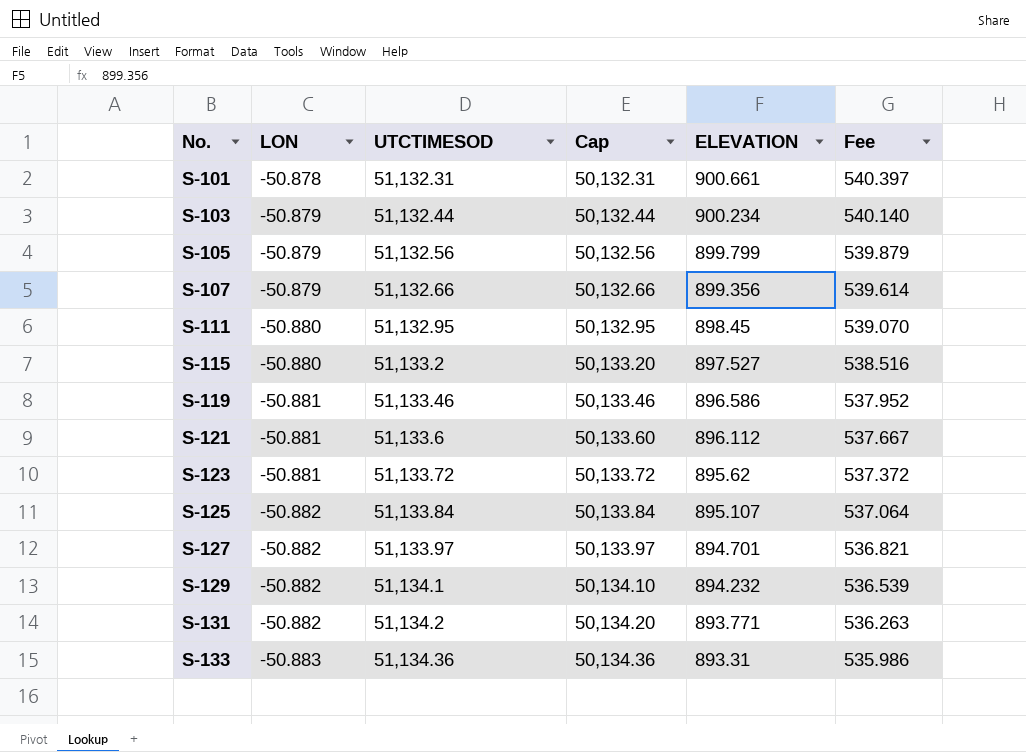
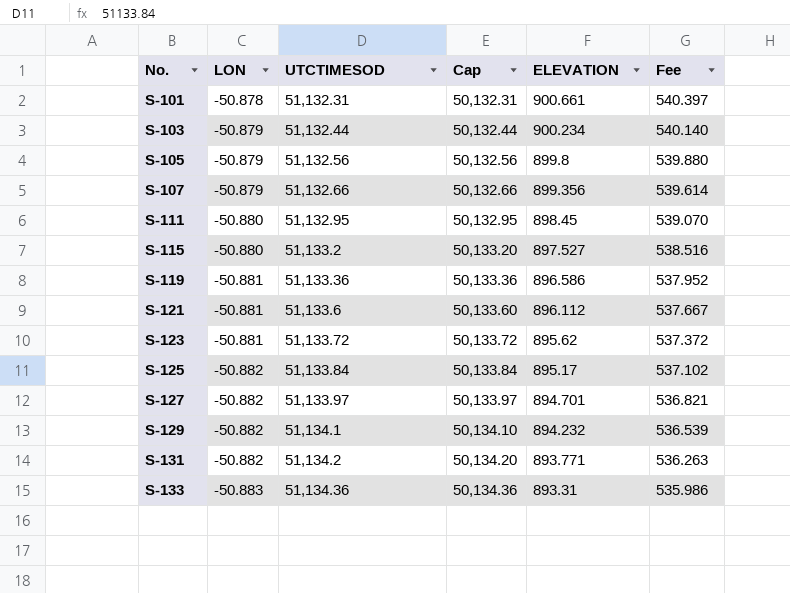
S-105 | ELEVATION: 899.799 -> 899.8
S-105 | Fee: 539.879 -> 539.880
S-119 | UTCTIMESOD: 51,133.46 -> 51,133.36
S-119 | Cap: 50,133.46 -> 50,133.36
S-125 | ELEVATION: 895.107 -> 895.17
S-125 | Fee: 537.064 -> 537.102

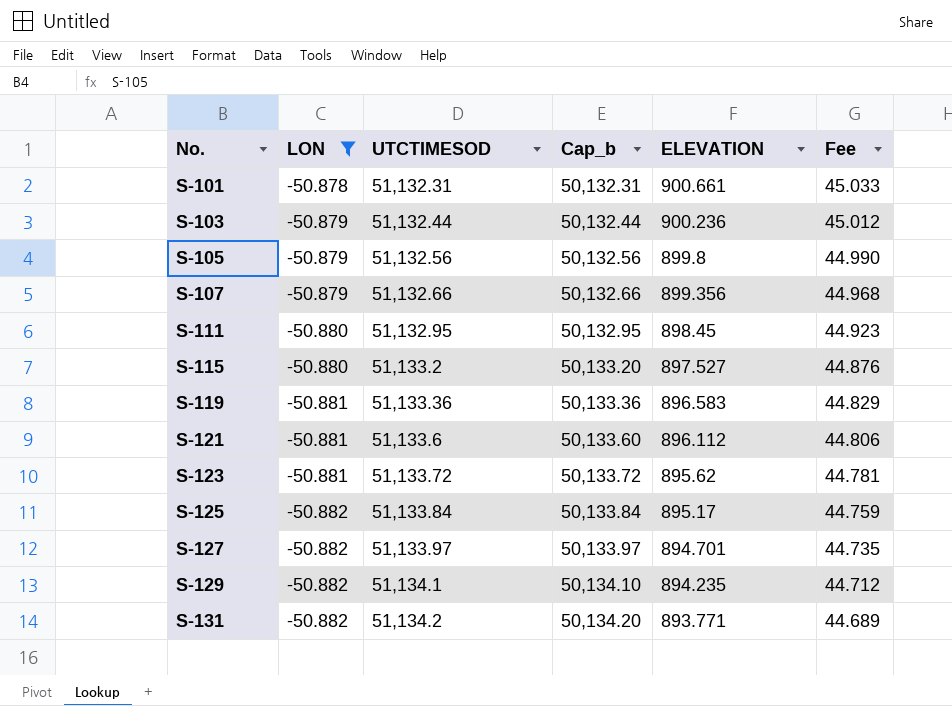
filter: none -> LON != -50.883
column name: Cap -> Cap_b
column Fee | formula: [ELEVATION] * 0.6 -> [ELEVATION] * 0.05
S-103 | ELEVATION: 900.234 -> 900.236
S-119 | ELEVATION: 896.586 -> 896.583
S-129 | ELEVATION: 894.232 -> 894.235

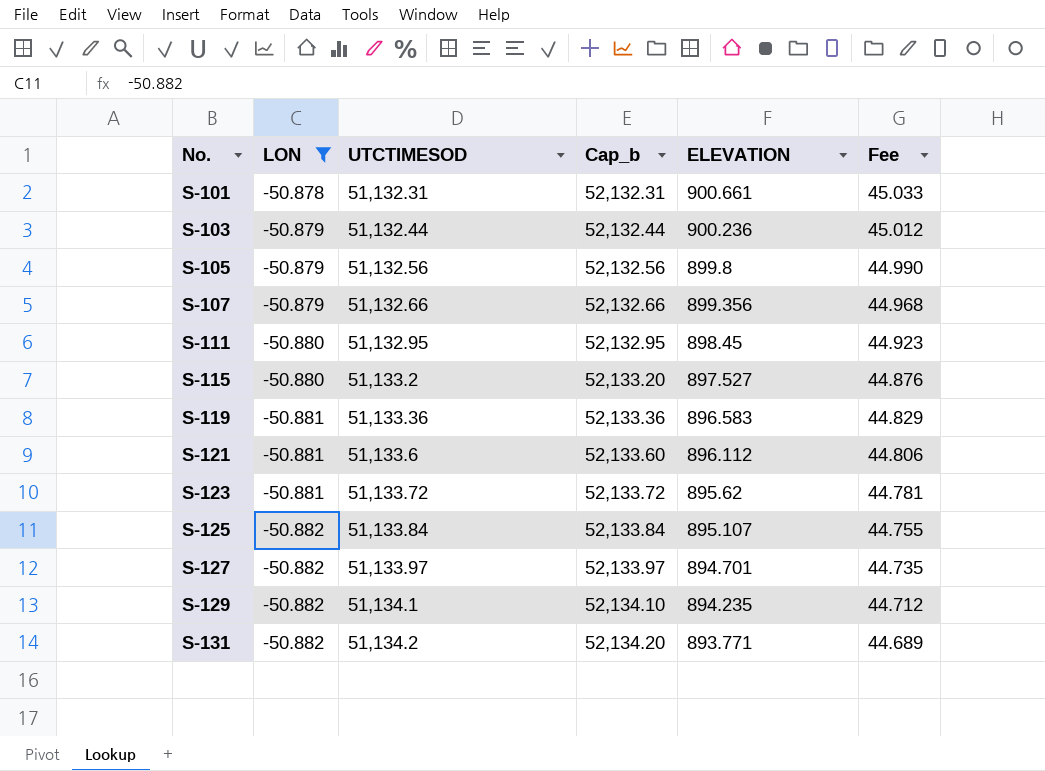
column Cap_b | formula: [UTCTIMESOD] - 1000 -> [UTCTIMESOD] + 1000
S-125 | ELEVATION: 895.17 -> 895.107
S-125 | Fee: 44.759 -> 44.755

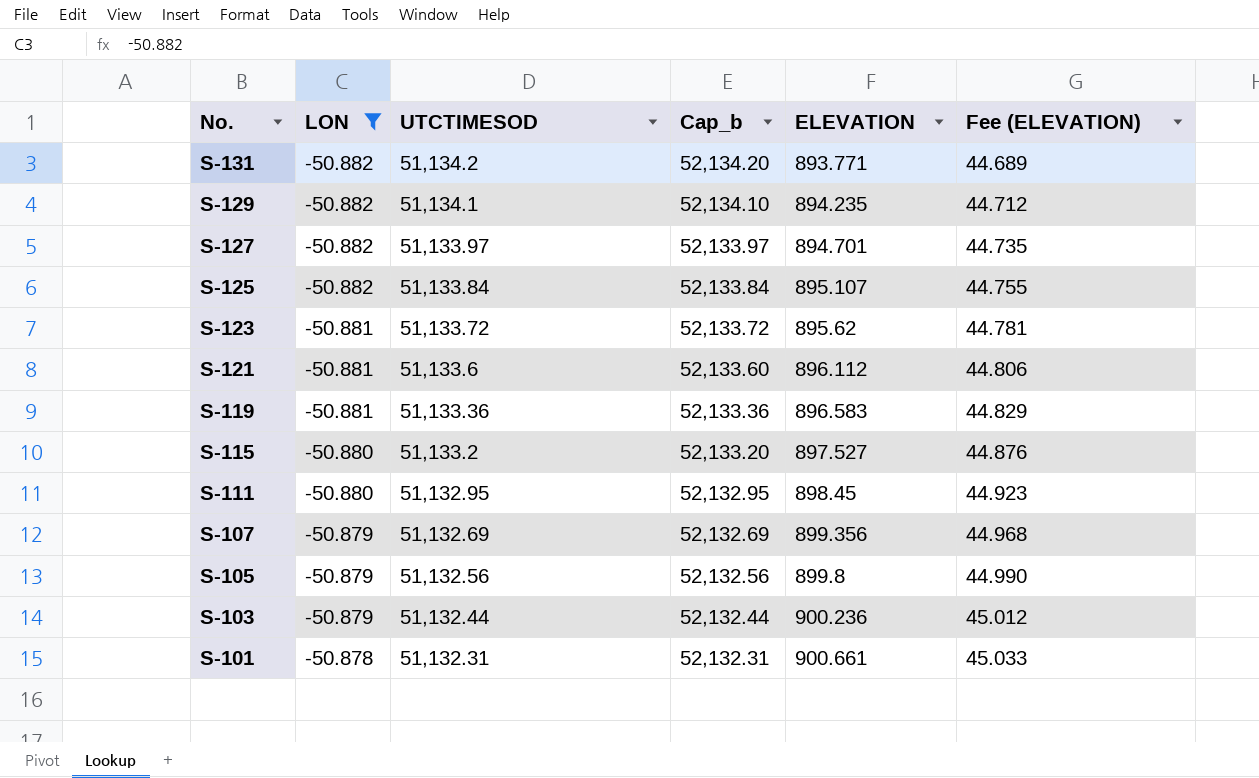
row order: No. ascending -> No. descending
column name: Fee -> Fee (ELEVATION)
S-107 | UTCTIMESOD: 51,132.66 -> 51,132.69
S-107 | Cap_b: 52,132.66 -> 52,132.69

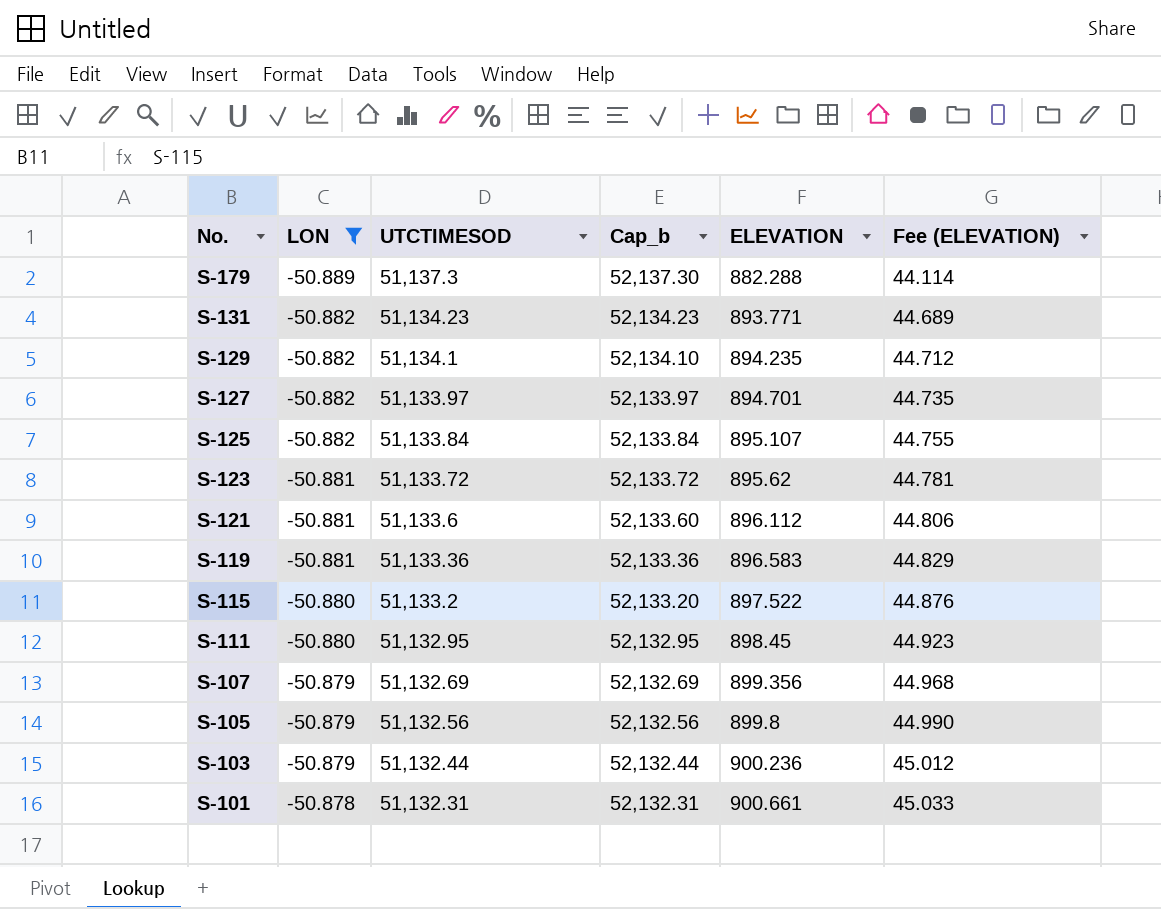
row S-179: none -> -50.889 | 51,137.3 | 52,137.30 | 882.288 | 44.114
S-131 | UTCTIMESOD: 51,134.2 -> 51,134.23
S-131 | Cap_b: 52,134.20 -> 52,134.23
S-115 | ELEVATION: 897.527 -> 897.522

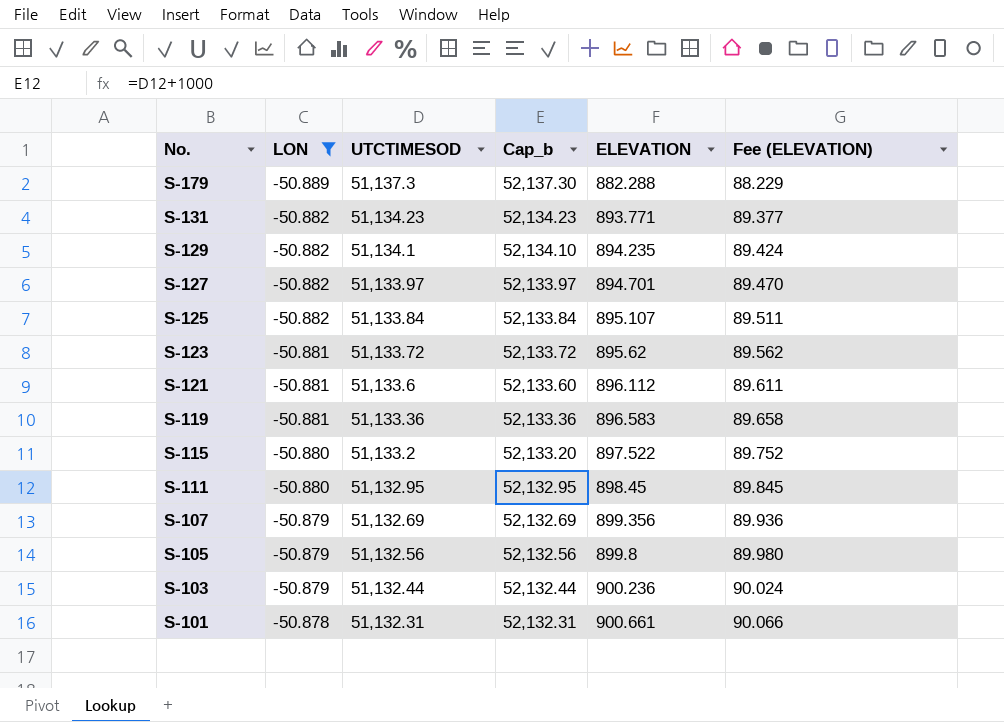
column Fee (ELEVATION) | formula: [ELEVATION] * 0.05 -> [ELEVATION] * 0.1

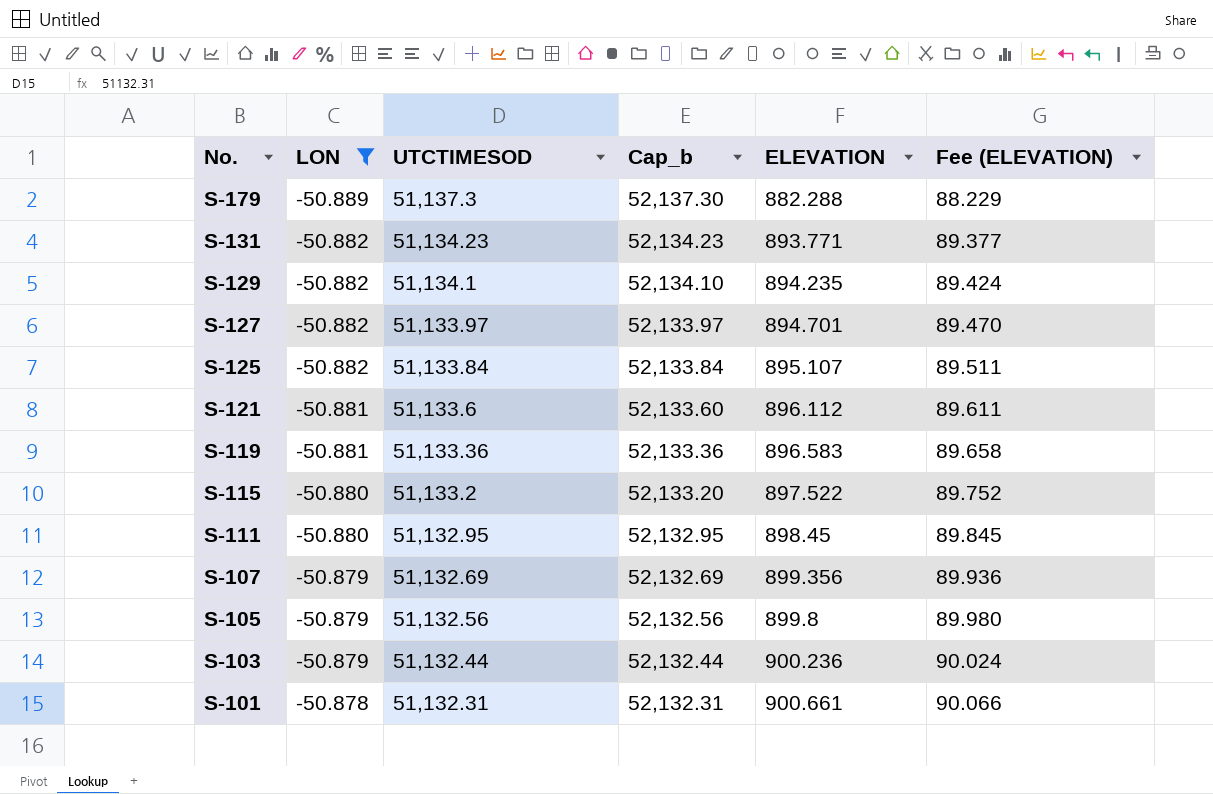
row S-123: -50.881 | 51,133.72 | 52,133.72 | 895.62 | 89.562 -> none

